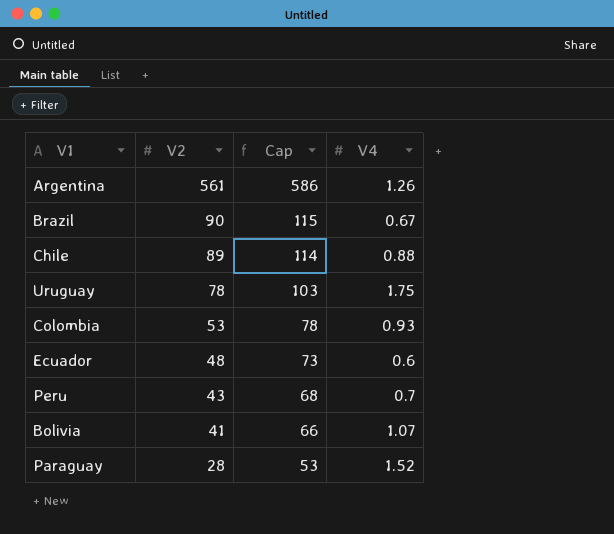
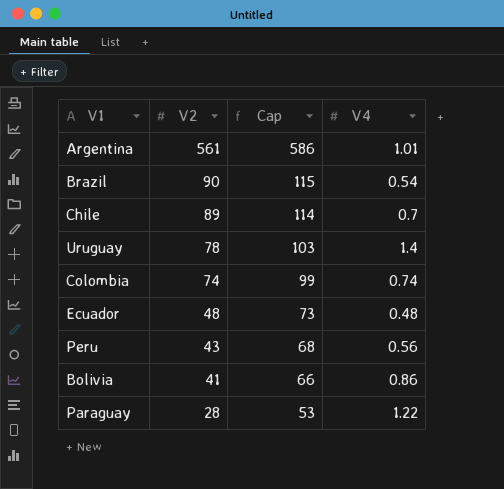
Argentina | V4: 1.26 -> 1.01
Brazil | V4: 0.67 -> 0.54
Chile | V4: 0.88 -> 0.7
Uruguay | V4: 1.75 -> 1.4
Colombia | V2: 53 -> 74
Colombia | Cap: 78 -> 99
Colombia | V4: 0.93 -> 0.74
Ecuador | V4: 0.6 -> 0.48
Peru | V4: 0.7 -> 0.56
Bolivia | V4: 1.07 -> 0.86
Paraguay | V4: 1.52 -> 1.22

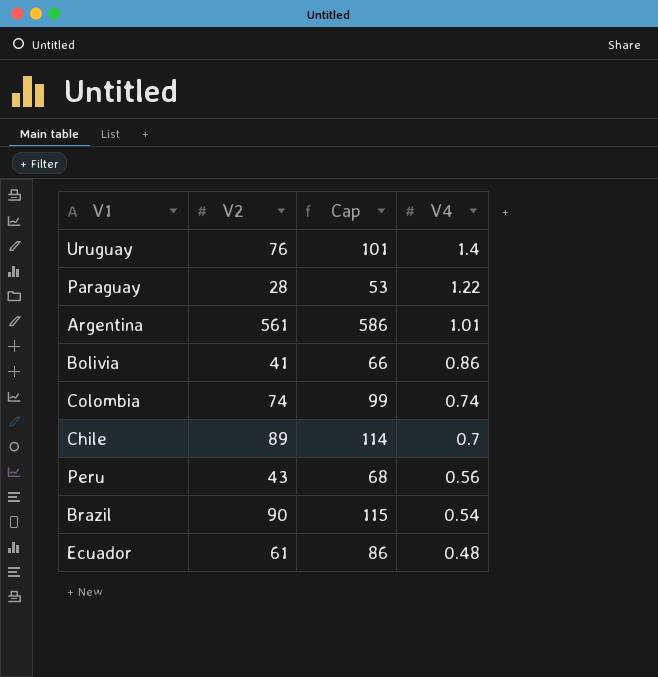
row order: V2 descending -> V4 descending
Uruguay | V2: 78 -> 76
Uruguay | Cap: 103 -> 101
Ecuador | V2: 48 -> 61
Ecuador | Cap: 73 -> 86

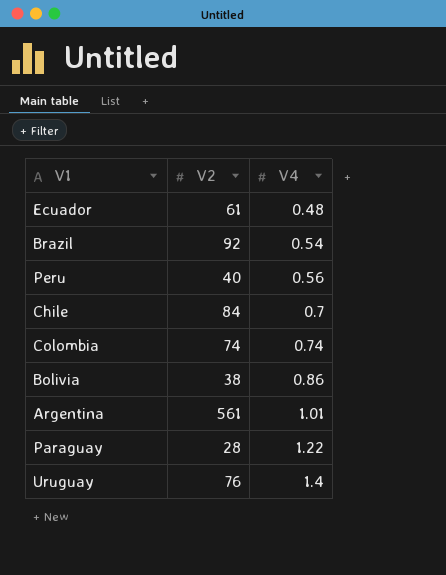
row order: V4 descending -> V4 ascending
column Cap | formula: [V2] + 25 -> none
Brazil | V2: 90 -> 92
Peru | V2: 43 -> 40
Chile | V2: 89 -> 84
Bolivia | V2: 41 -> 38

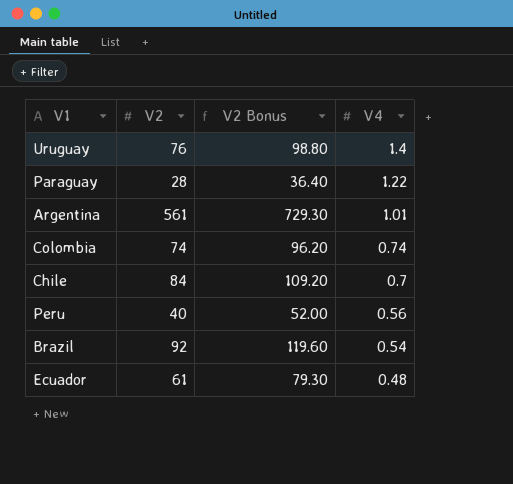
row order: V4 ascending -> V4 descending
column V2 Bonus | formula: none -> [V2] * 1.3
row Bolivia: 38 | 0.86 -> none

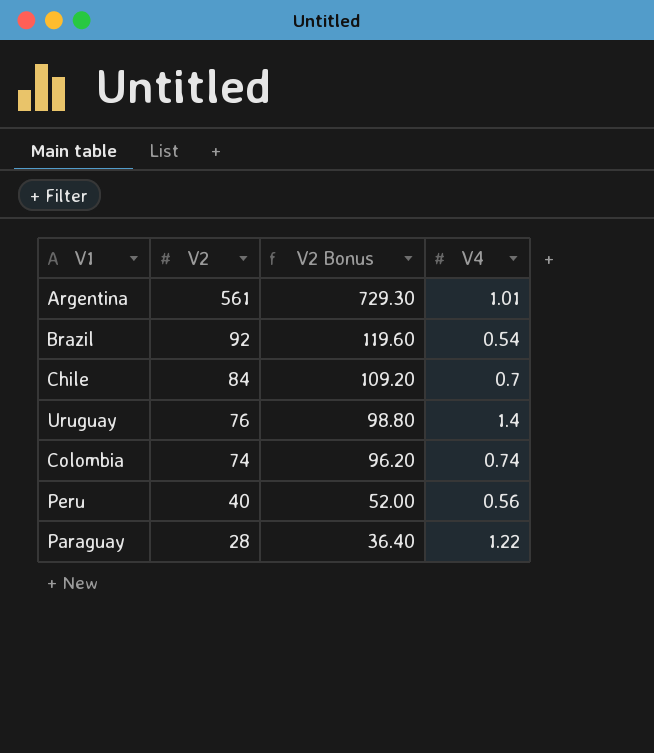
row order: V4 descending -> V2 descending
row Ecuador: 61 | 79.30 | 0.48 -> none

